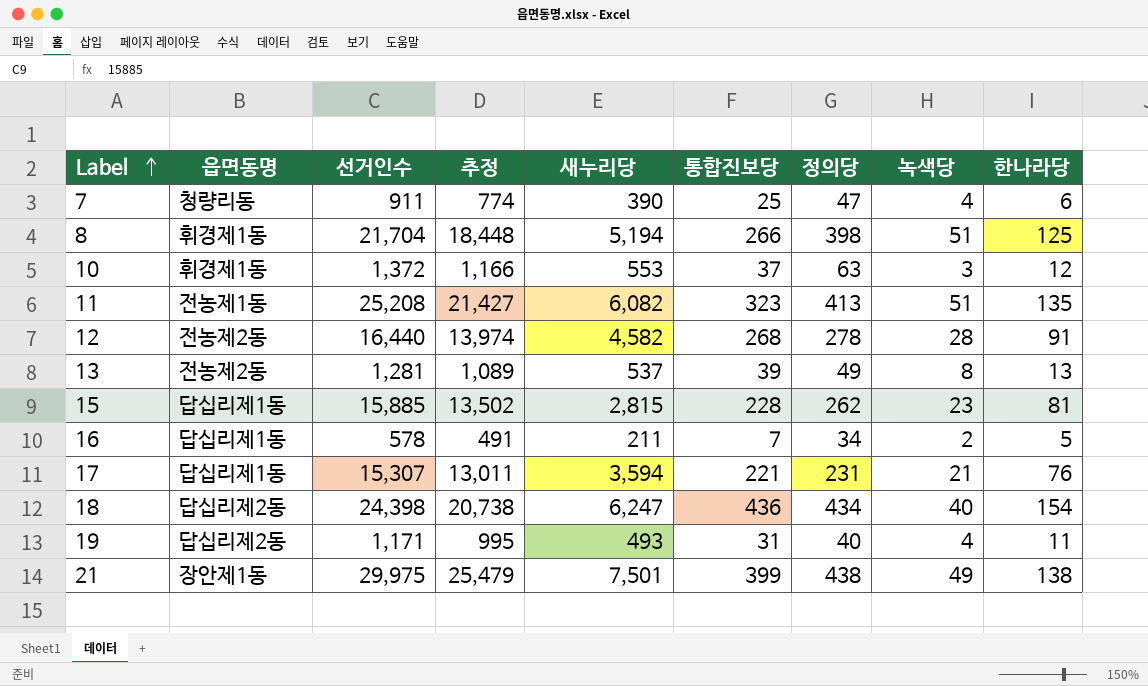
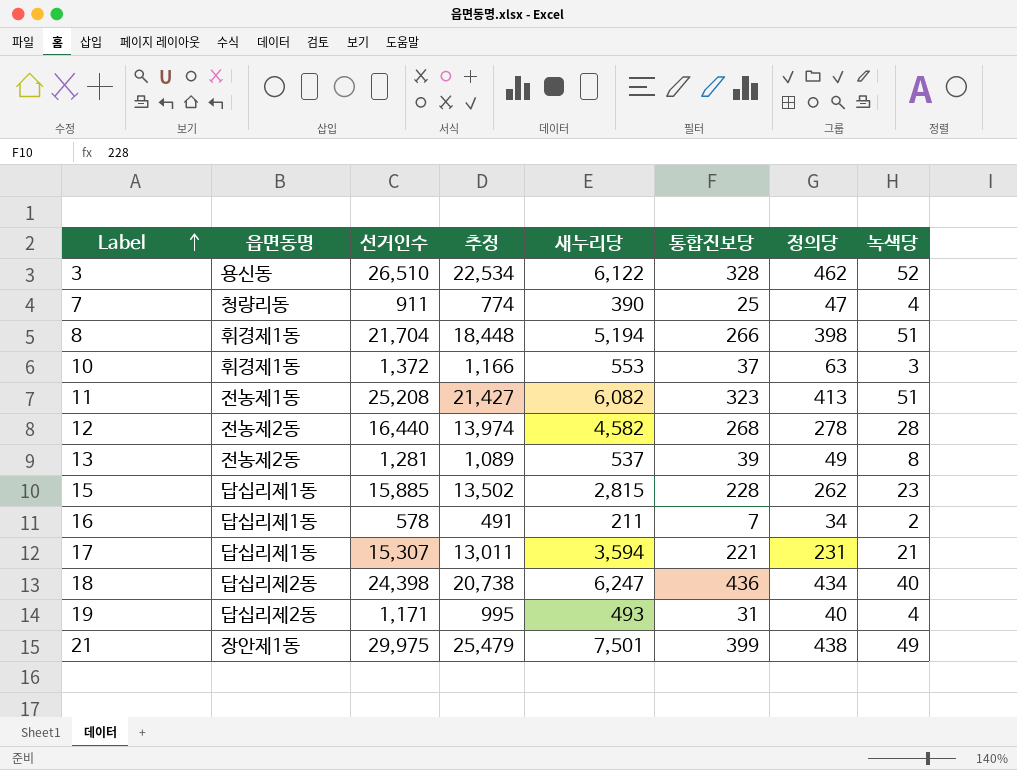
column 한나라당 | position: 9 -> none
row 3: none -> 용신동 | 26,510 | 22,534 | 6,122 | 328 | 462 | 52

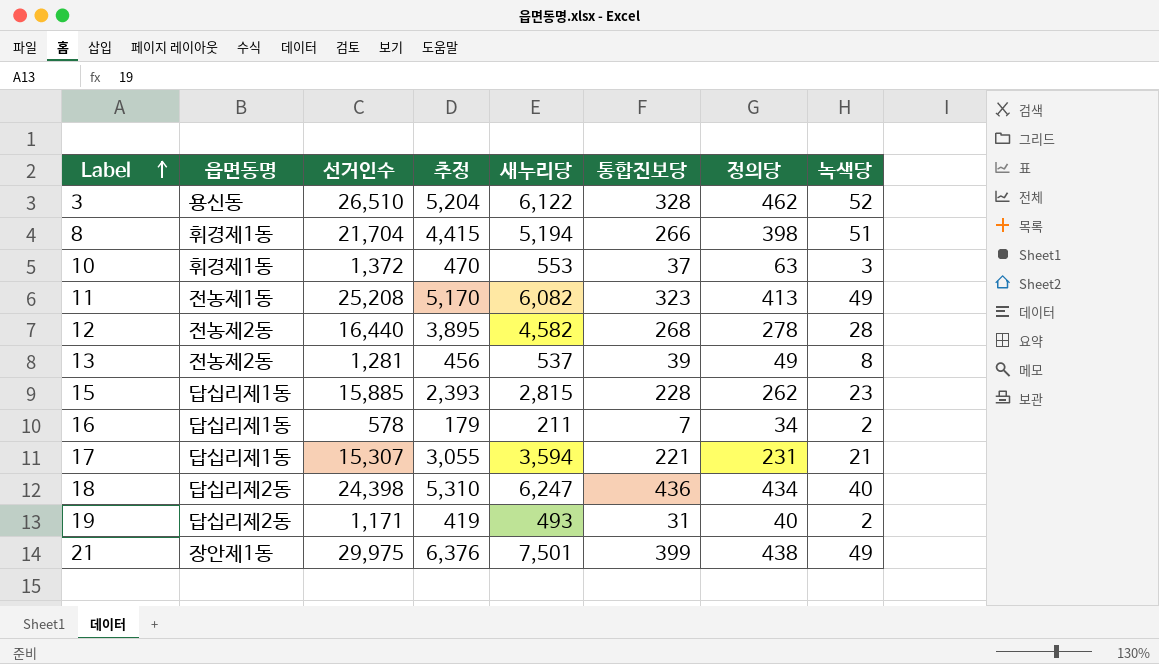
column 추정 | formula: [선거인수] * 0.85 -> [새누리당] * 0.85
row 7: 청량리동 | 911 | 774 | 390 | 25 | 47 | 4 -> none
11 | 녹색당: 51 -> 49
19 | 녹색당: 4 -> 2

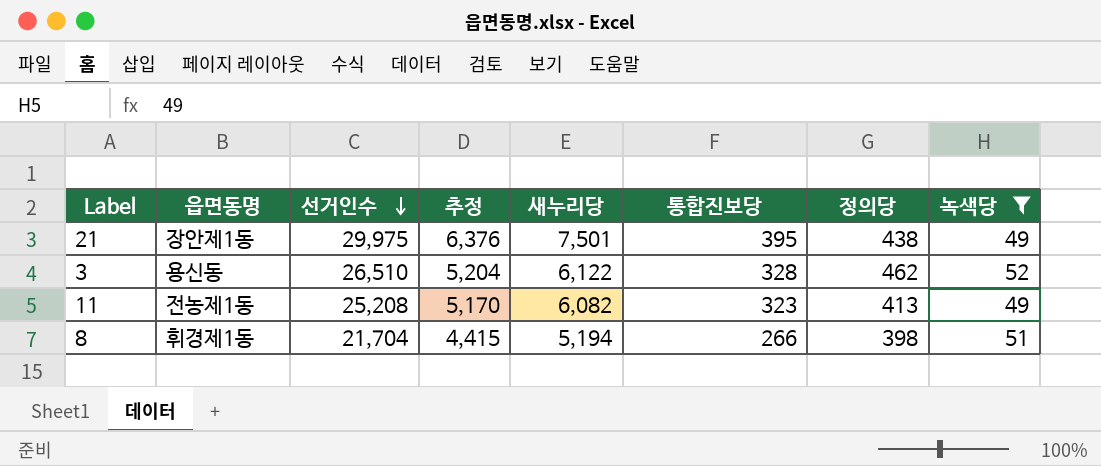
filter: none -> 녹색당 >= 49
row order: Label ascending -> 선거인수 descending
21 | 통합진보당: 399 -> 395

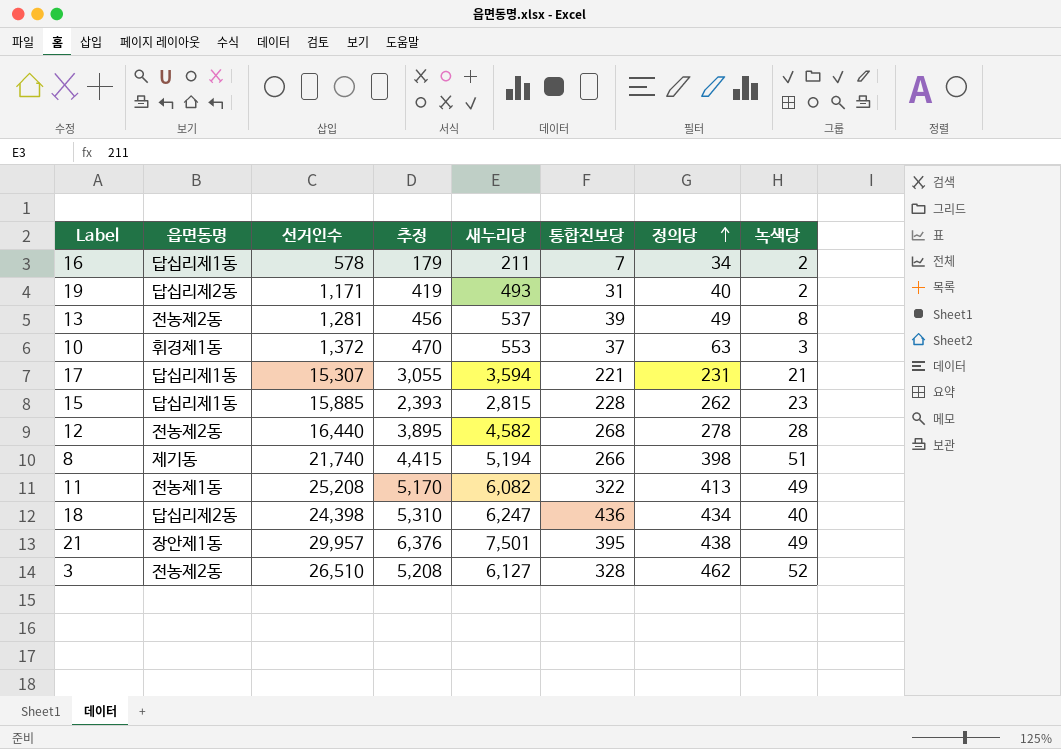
filter: 녹색당 >= 49 -> none
row order: 선거인수 descending -> 정의당 ascending
8 | 읍면동명: 휘경제1동 -> 제기동
8 | 선거인수: 21,704 -> 21,740
11 | 통합진보당: 323 -> 322
21 | 선거인수: 29,975 -> 29,957
3 | 읍면동명: 용신동 -> 전농제2동
3 | 추정: 5,204 -> 5,208
3 | 새누리당: 6,122 -> 6,127

